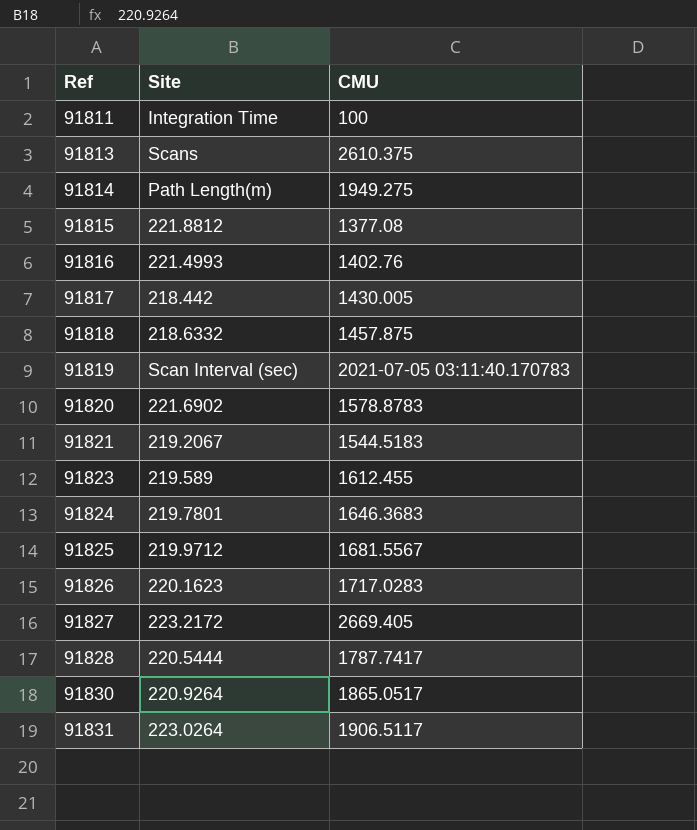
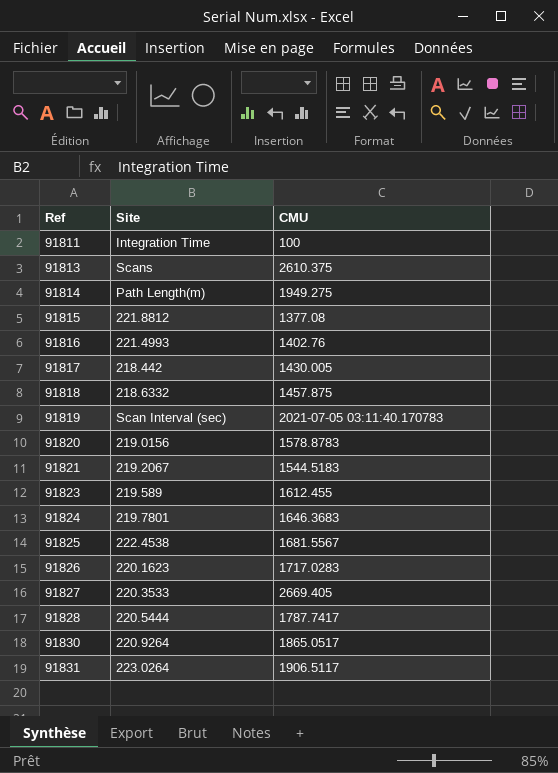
91820 | Site: 221.6902 -> 219.0156
91825 | Site: 219.9712 -> 222.4538
91827 | Site: 223.2172 -> 220.3533

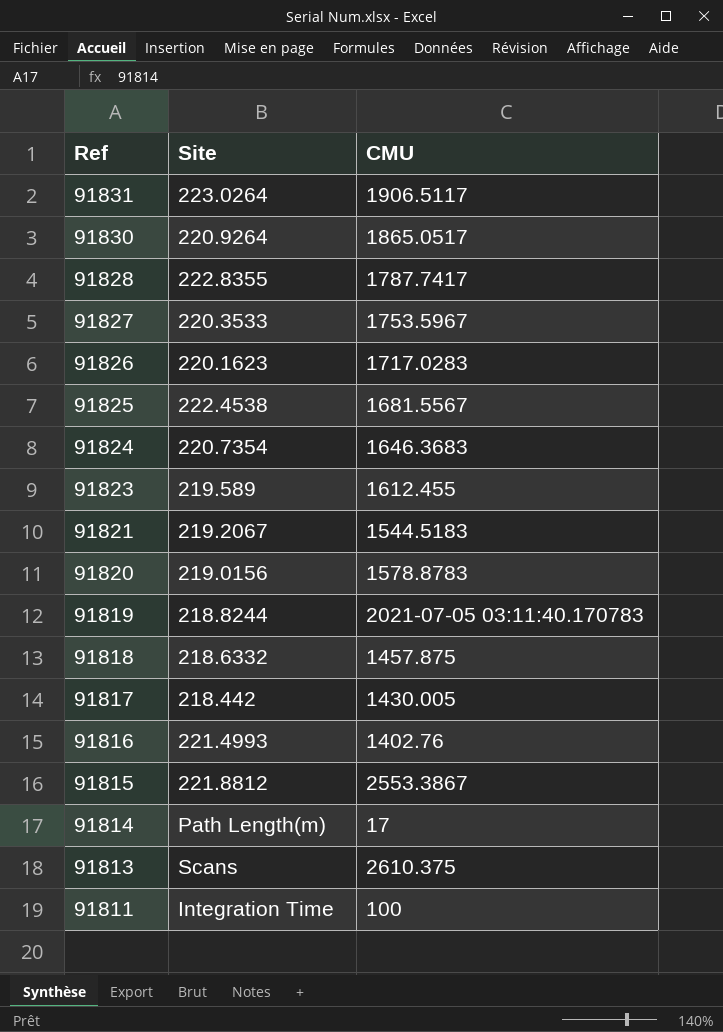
row order: Ref ascending -> Ref descending
91828 | Site: 220.5444 -> 222.8355
91827 | CMU: 2669.405 -> 1753.5967
91824 | Site: 219.7801 -> 220.7354
91819 | Site: Scan Interval (sec) -> 218.8244
91815 | CMU: 1377.08 -> 2553.3867
91814 | CMU: 1949.275 -> 17

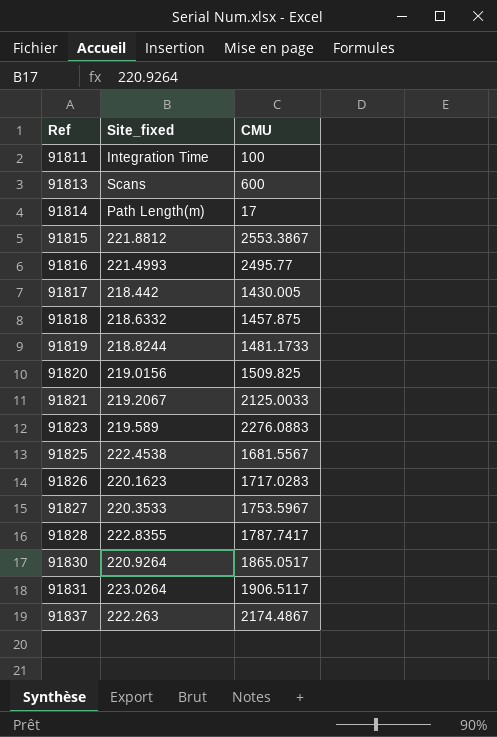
row order: Ref descending -> Ref ascending
column name: Site -> Site_fixed
row 91824: 220.7354 | 1646.3683 -> none
91813 | CMU: 2610.375 -> 600
91816 | CMU: 1402.76 -> 2495.77
91819 | CMU: 2021-07-05 03:11:40.170783 -> 1481.1733
91820 | CMU: 1578.8783 -> 1509.825
91821 | CMU: 1544.5183 -> 2125.0033
91823 | CMU: 1612.455 -> 2276.0883
row 91837: none -> 222.263 | 2174.4867

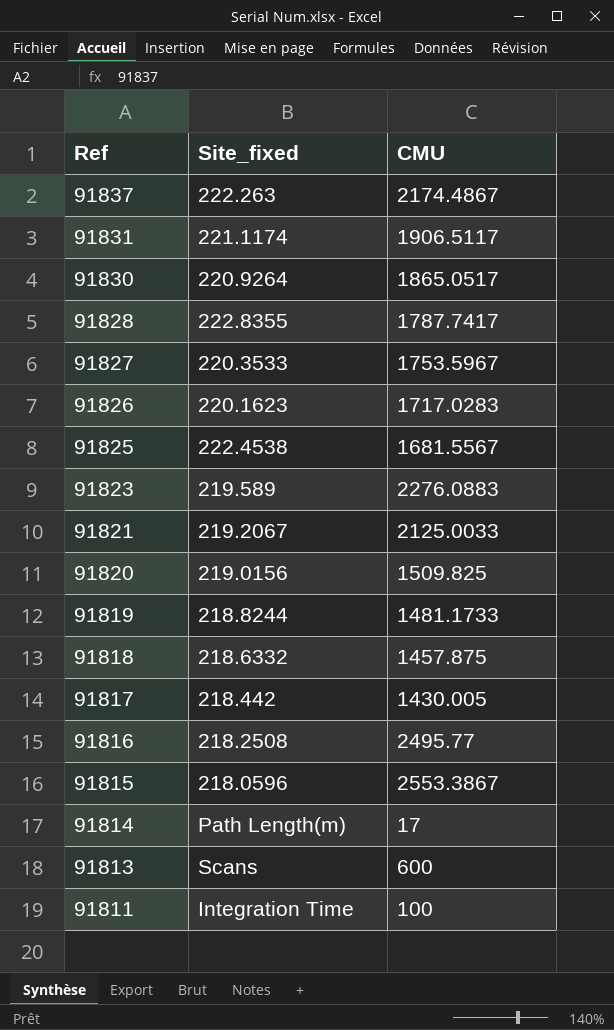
row order: Ref ascending -> Ref descending
91831 | Site_fixed: 223.0264 -> 221.1174
91816 | Site_fixed: 221.4993 -> 218.2508
91815 | Site_fixed: 221.8812 -> 218.0596

